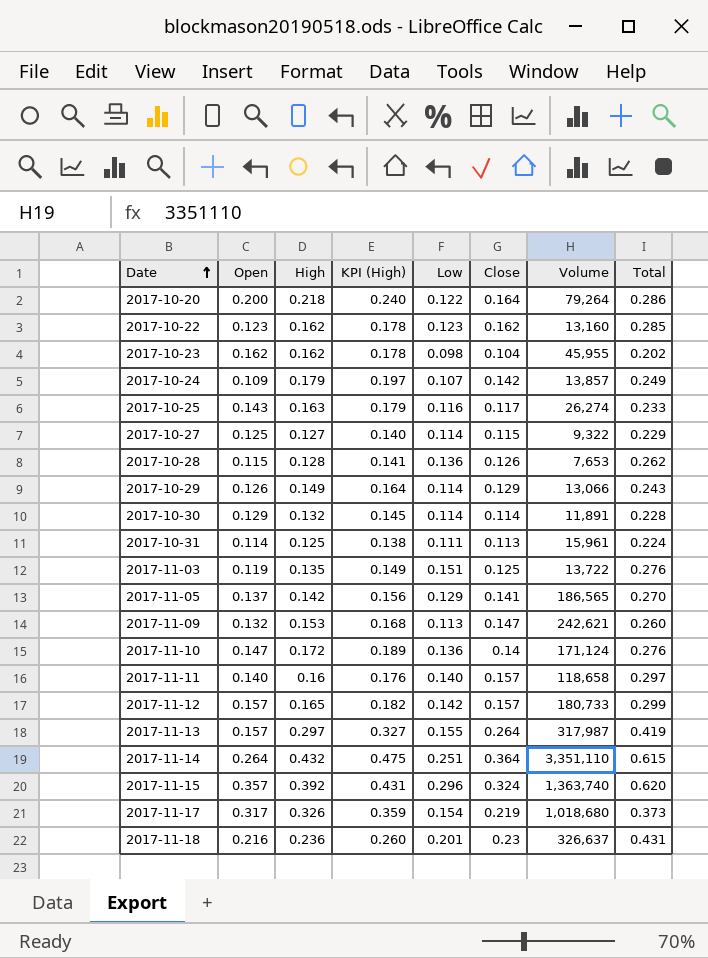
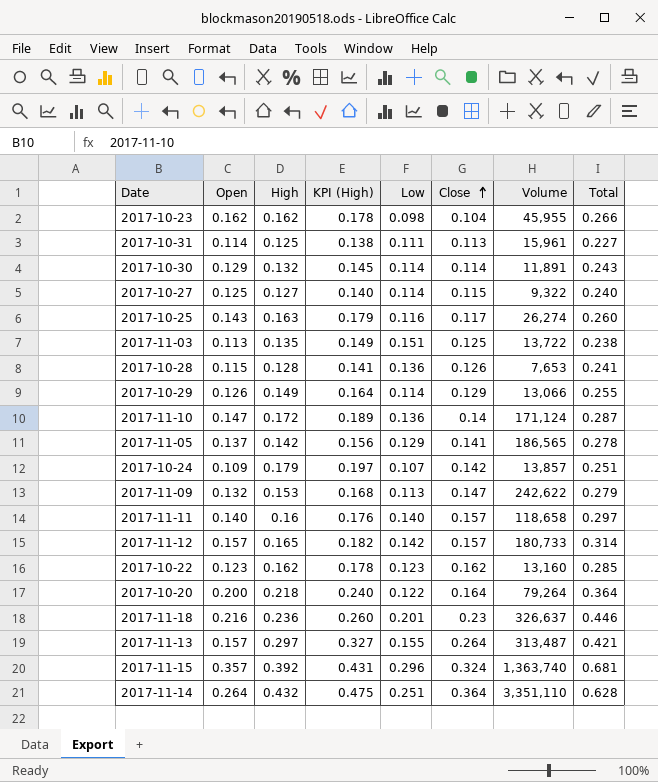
row order: Date ascending -> Close ascending
column Total | formula: [Low] + [Close] -> [Open] + [Close]
row 2017-11-17: 0.317 | 0.326 | 0.359 | 0.154 | 0.219 | 1,018,680 | 0.373 -> none
2017-11-03 | Open: 0.119 -> 0.113
2017-11-09 | Volume: 242,621 -> 242,622
2017-11-13 | Volume: 317,987 -> 313,487

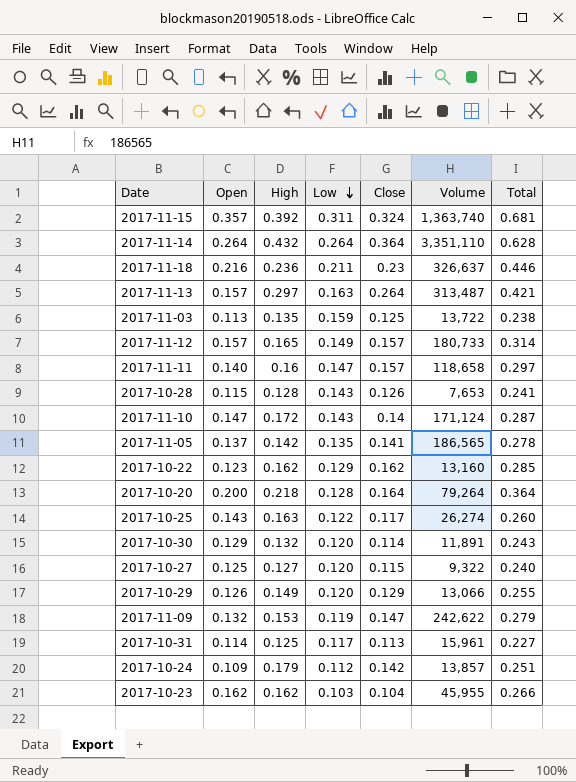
row order: Close ascending -> Low descending
column KPI (High) | formula: [High] * 1.1 -> none
2017-11-15 | Low: 0.296 -> 0.311
2017-11-14 | Low: 0.251 -> 0.264
2017-11-18 | Low: 0.201 -> 0.211
2017-11-13 | Low: 0.155 -> 0.163
2017-11-03 | Low: 0.151 -> 0.159
2017-11-12 | Low: 0.142 -> 0.149
2017-11-11 | Low: 0.140 -> 0.147
2017-10-28 | Low: 0.136 -> 0.143
2017-11-10 | Low: 0.136 -> 0.143
2017-11-05 | Low: 0.129 -> 0.135
2017-10-22 | Low: 0.123 -> 0.129
2017-10-20 | Low: 0.122 -> 0.128
2017-10-25 | Low: 0.116 -> 0.122
2017-10-30 | Low: 0.114 -> 0.120
2017-10-27 | Low: 0.114 -> 0.120
2017-10-29 | Low: 0.114 -> 0.120
2017-11-09 | Low: 0.113 -> 0.119
2017-10-31 | Low: 0.111 -> 0.117
2017-10-24 | Low: 0.107 -> 0.112
2017-10-23 | Low: 0.098 -> 0.103

